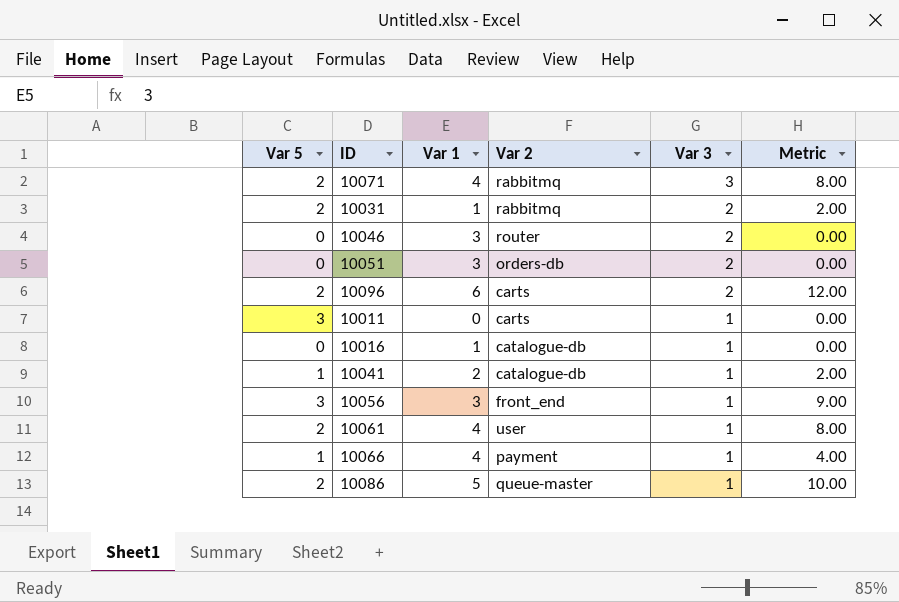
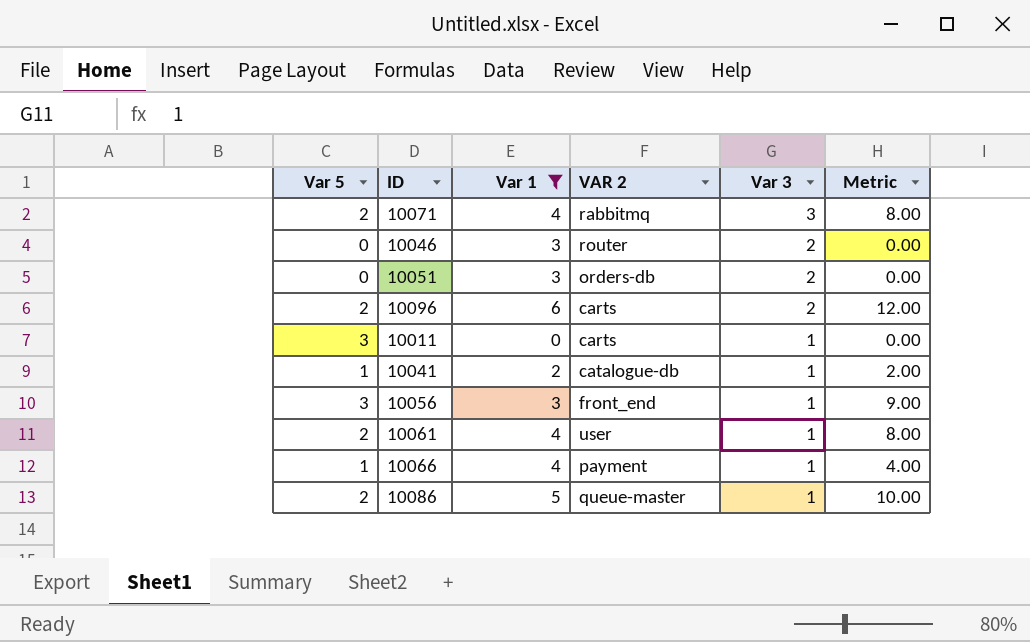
filter: none -> Var 1 != 1
column name: Var 2 -> VAR 2

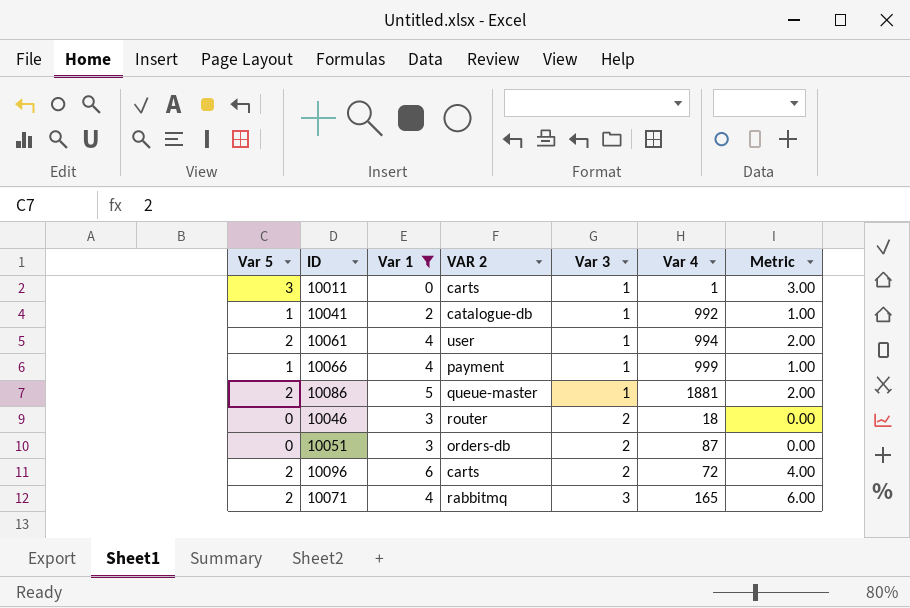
row order: Var 3 descending -> Var 3 ascending
column Var 4 | position: none -> 6
column Metric | formula: [Var 5] * [Var 1] -> [Var 5] * [Var 3]
row 10056: 3 | 3 | front_end | 1 | 9.00 -> none

